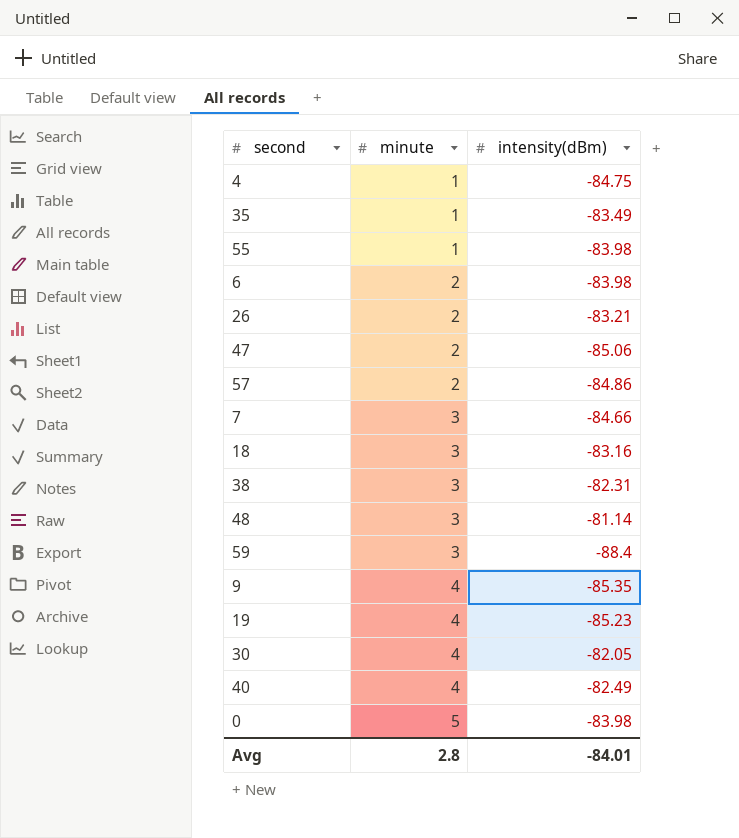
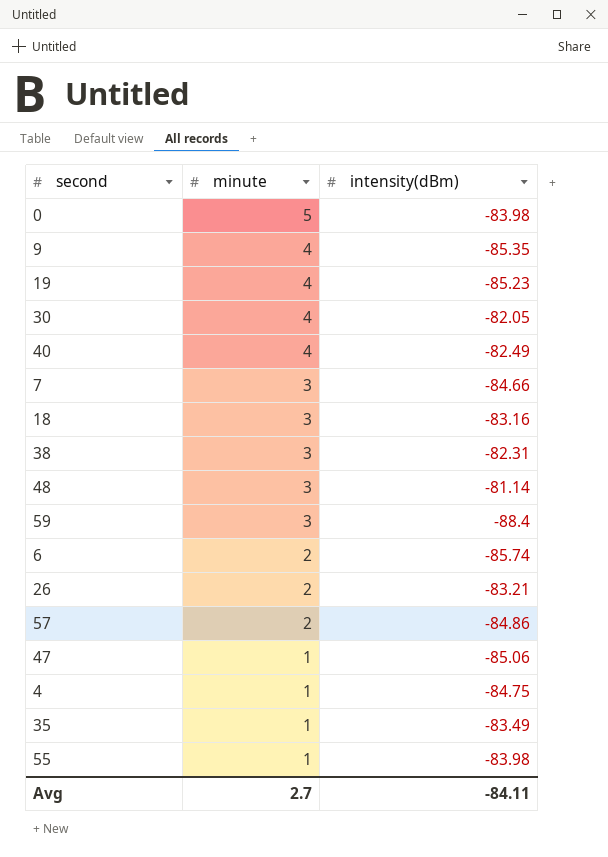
row order: minute ascending -> minute descending
6 | intensity(dBm): -83.98 -> -85.74
47 | minute: 2 -> 1
Avg | minute: 2.8 -> 2.7
Avg | intensity(dBm): -84.01 -> -84.11

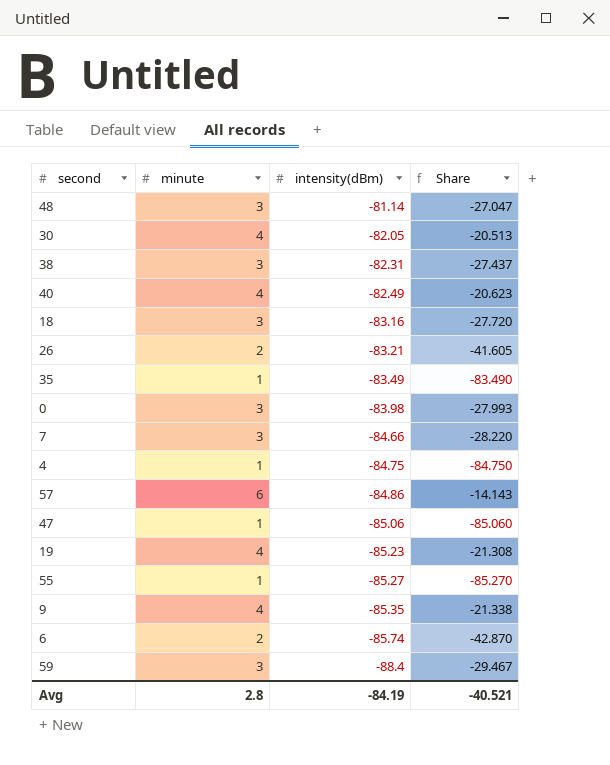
row order: minute descending -> intensity(dBm) descending
column Share | formula: none -> [intensity(dBm)] / [minute]
0 | minute: 5 -> 3
57 | minute: 2 -> 6
55 | intensity(dBm): -83.98 -> -85.27
Avg | minute: 2.7 -> 2.8
Avg | intensity(dBm): -84.11 -> -84.19

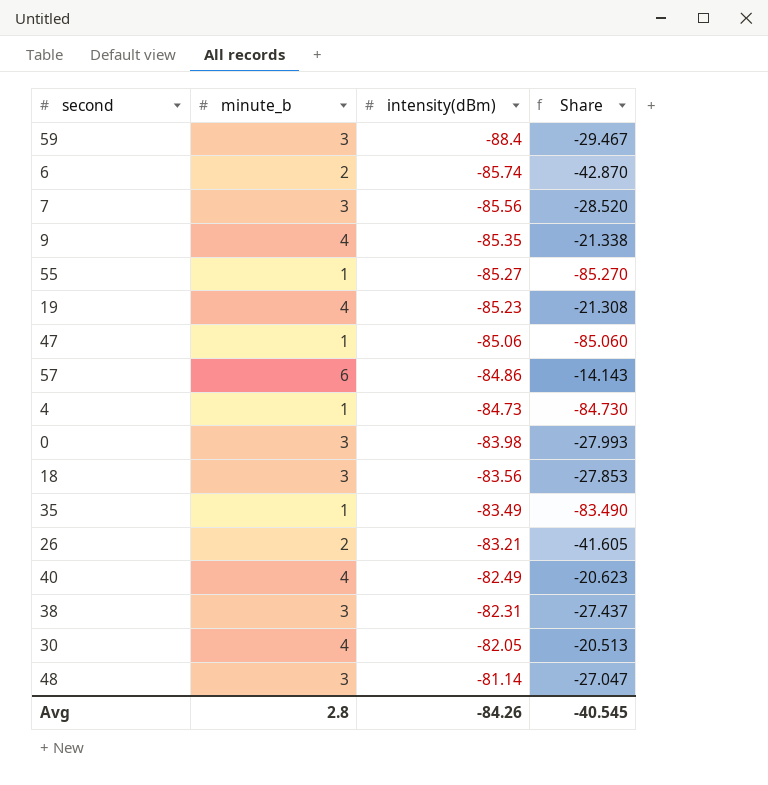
row order: intensity(dBm) descending -> intensity(dBm) ascending
column name: minute -> minute_b
7 | intensity(dBm): -84.66 -> -85.56
7 | Share: -28.220 -> -28.520
4 | intensity(dBm): -84.75 -> -84.73
4 | Share: -84.750 -> -84.730
18 | intensity(dBm): -83.16 -> -83.56
18 | Share: -27.720 -> -27.853
Avg | intensity(dBm): -84.19 -> -84.26
Avg | Share: -40.521 -> -40.545

